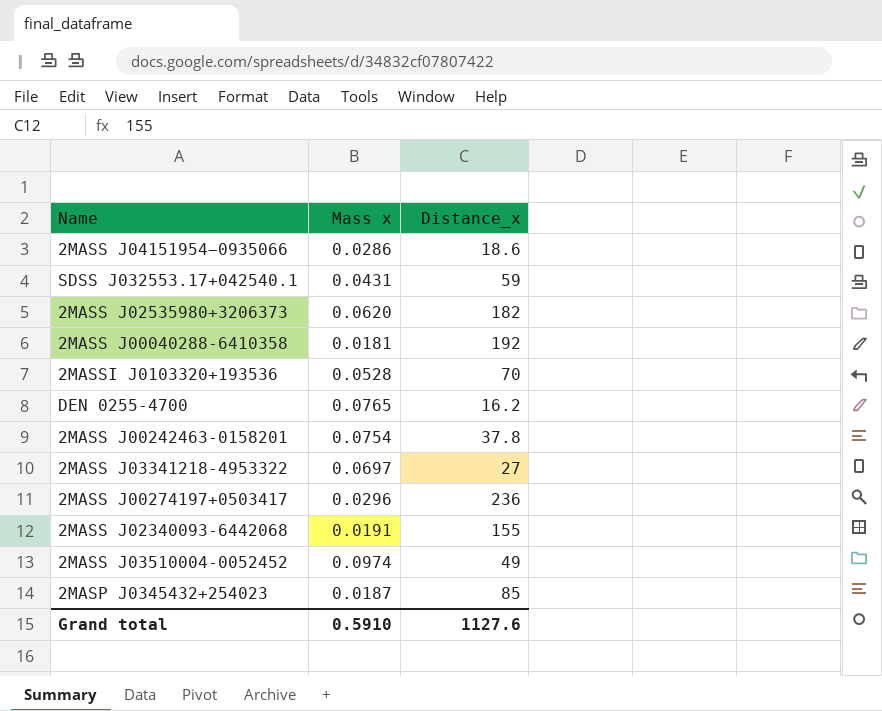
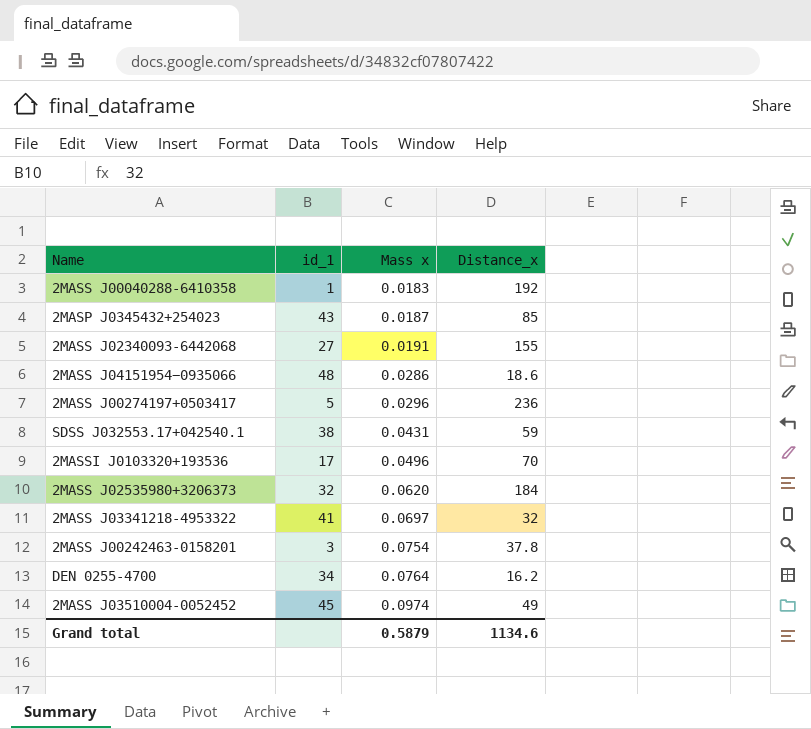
row order: none -> Mass x ascending
column id_1 | position: none -> 2
2MASS J00040288-6410358 | Mass x: 0.0181 -> 0.0183
2MASSI J0103320+193536 | Mass x: 0.0528 -> 0.0496
2MASS J02535980+3206373 | Distance_x: 182 -> 184
2MASS J03341218-4953322 | Distance_x: 27 -> 32
DEN 0255-4700 | Mass x: 0.0765 -> 0.0764
Grand total | Mass x: 0.5910 -> 0.5879
Grand total | Distance_x: 1127.6 -> 1134.6

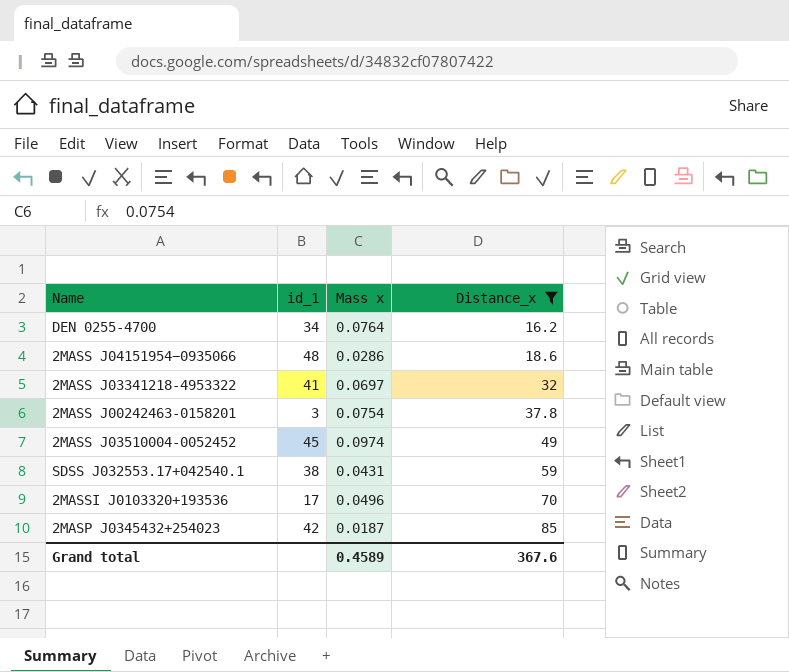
filter: none -> Distance_x <= 85
row order: Mass x ascending -> Distance_x ascending
2MASP J0345432+254023 | id_1: 43 -> 42
Grand total | Mass x: 0.5879 -> 0.4589
Grand total | Distance_x: 1134.6 -> 367.6

